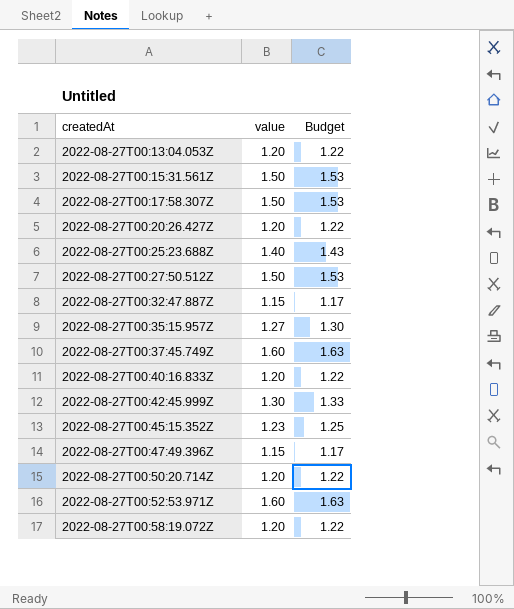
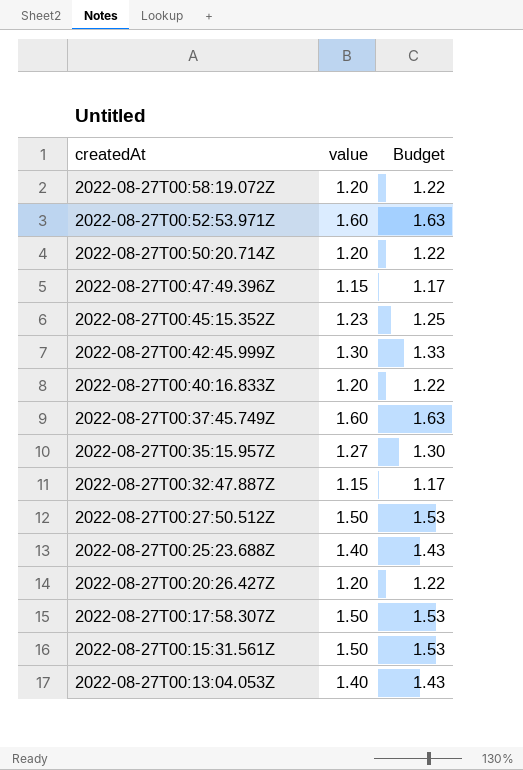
row order: createdAt ascending -> createdAt descending
2022-08-27T00:13:04.053Z | value: 1.20 -> 1.40
2022-08-27T00:13:04.053Z | Budget: 1.22 -> 1.43

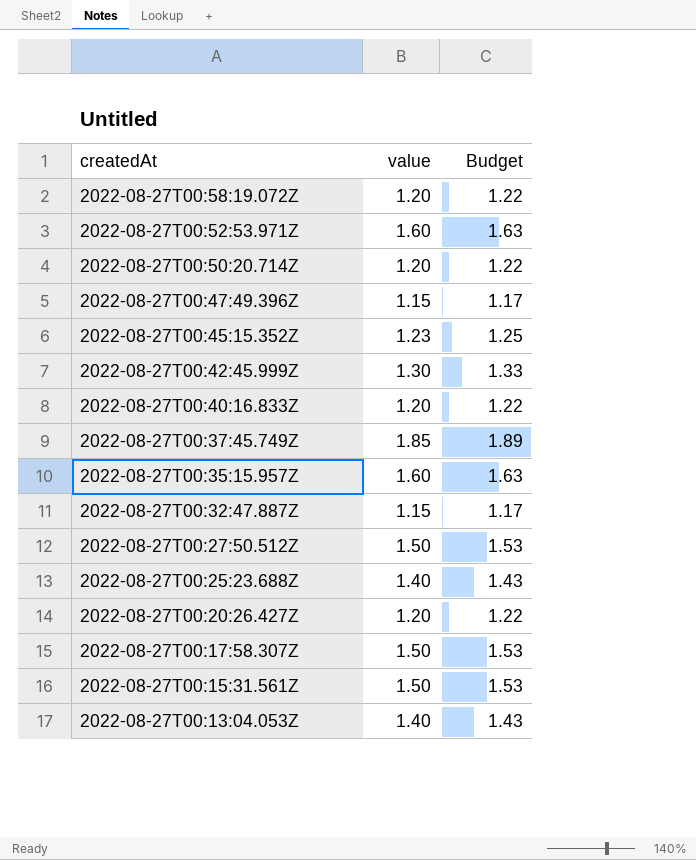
2022-08-27T00:37:45.749Z | value: 1.60 -> 1.85
2022-08-27T00:37:45.749Z | Budget: 1.63 -> 1.89
2022-08-27T00:35:15.957Z | value: 1.27 -> 1.60
2022-08-27T00:35:15.957Z | Budget: 1.30 -> 1.63

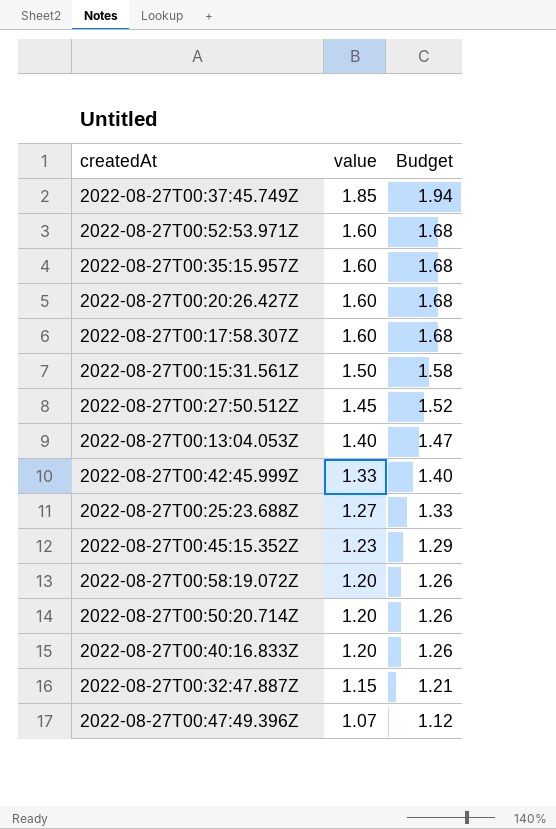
row order: createdAt descending -> value descending
column Budget | formula: [value] * 1.02 -> [value] * 1.05
2022-08-27T00:20:26.427Z | value: 1.20 -> 1.60
2022-08-27T00:17:58.307Z | value: 1.50 -> 1.60
2022-08-27T00:27:50.512Z | value: 1.50 -> 1.45
2022-08-27T00:42:45.999Z | value: 1.30 -> 1.33
2022-08-27T00:25:23.688Z | value: 1.40 -> 1.27
2022-08-27T00:47:49.396Z | value: 1.15 -> 1.07

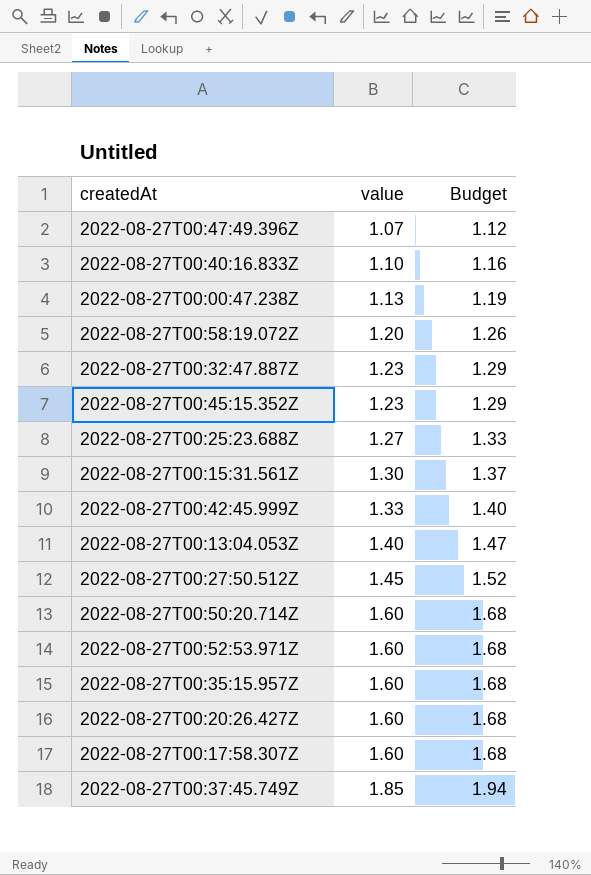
row order: value descending -> value ascending
2022-08-27T00:40:16.833Z | value: 1.20 -> 1.10
2022-08-27T00:40:16.833Z | Budget: 1.26 -> 1.16
row 2022-08-27T00:00:47.238Z: none -> 1.13 | 1.19
2022-08-27T00:32:47.887Z | value: 1.15 -> 1.23
2022-08-27T00:32:47.887Z | Budget: 1.21 -> 1.29
2022-08-27T00:15:31.561Z | value: 1.50 -> 1.30
2022-08-27T00:15:31.561Z | Budget: 1.58 -> 1.37
2022-08-27T00:50:20.714Z | value: 1.20 -> 1.60
2022-08-27T00:50:20.714Z | Budget: 1.26 -> 1.68

